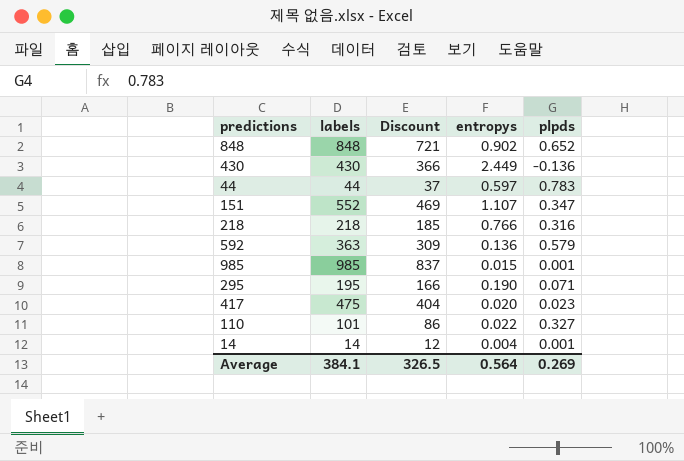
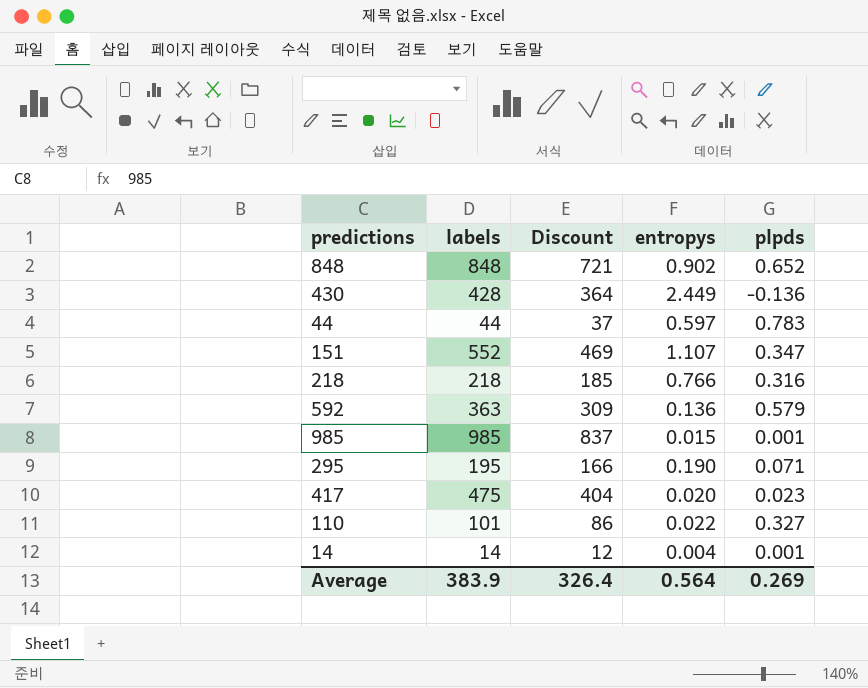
430 | labels: 430 -> 428
430 | Discount: 366 -> 364
Average | labels: 384.1 -> 383.9
Average | Discount: 326.5 -> 326.4

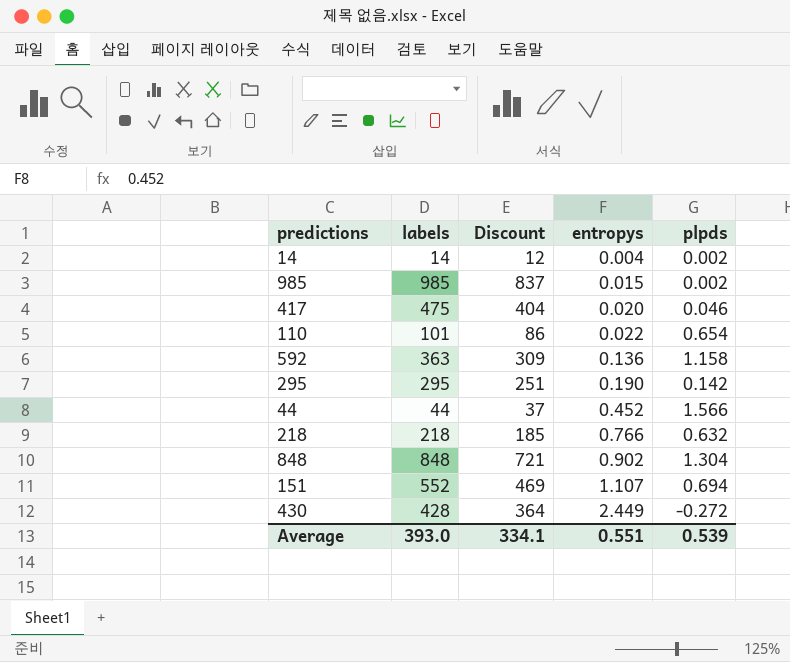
row order: none -> entropys ascending
14 | plpds: 0.001 -> 0.002
985 | plpds: 0.001 -> 0.002
417 | plpds: 0.023 -> 0.046
110 | plpds: 0.327 -> 0.654
592 | plpds: 0.579 -> 1.158
295 | labels: 195 -> 295
295 | Discount: 166 -> 251
295 | plpds: 0.071 -> 0.142
44 | entropys: 0.597 -> 0.452
44 | plpds: 0.783 -> 1.566
218 | plpds: 0.316 -> 0.632
848 | plpds: 0.652 -> 1.304
151 | plpds: 0.347 -> 0.694
430 | plpds: -0.136 -> -0.272
Average | labels: 383.9 -> 393.0
Average | Discount: 326.4 -> 334.1
Average | entropys: 0.564 -> 0.551
Average | plpds: 0.269 -> 0.539

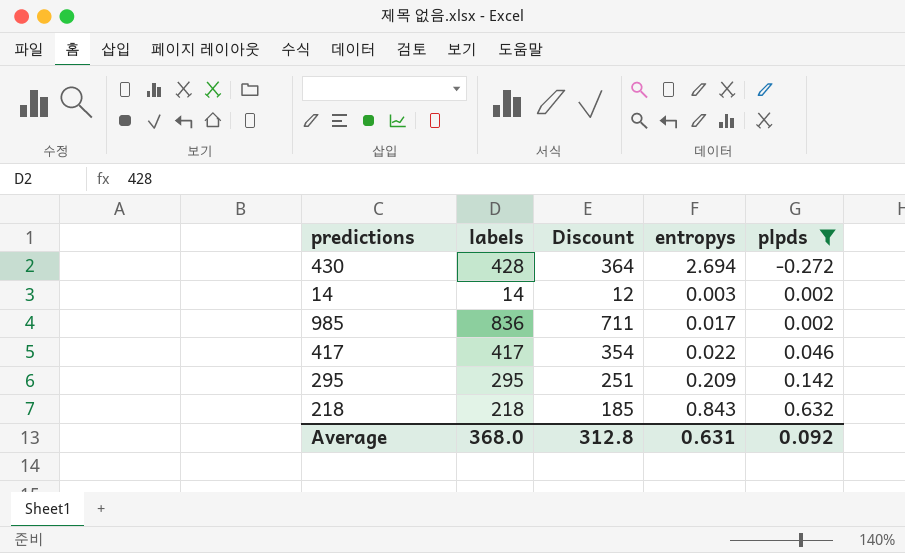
filter: none -> plpds <= 0.632
row order: entropys ascending -> plpds ascending
430 | entropys: 2.449 -> 2.694
14 | entropys: 0.004 -> 0.003
985 | labels: 985 -> 836
985 | Discount: 837 -> 711
985 | entropys: 0.015 -> 0.017
417 | labels: 475 -> 417
417 | Discount: 404 -> 354
417 | entropys: 0.020 -> 0.022
295 | entropys: 0.190 -> 0.209
218 | entropys: 0.766 -> 0.843
Average | labels: 393.0 -> 368.0
Average | Discount: 334.1 -> 312.8
Average | entropys: 0.551 -> 0.631
Average | plpds: 0.539 -> 0.092

